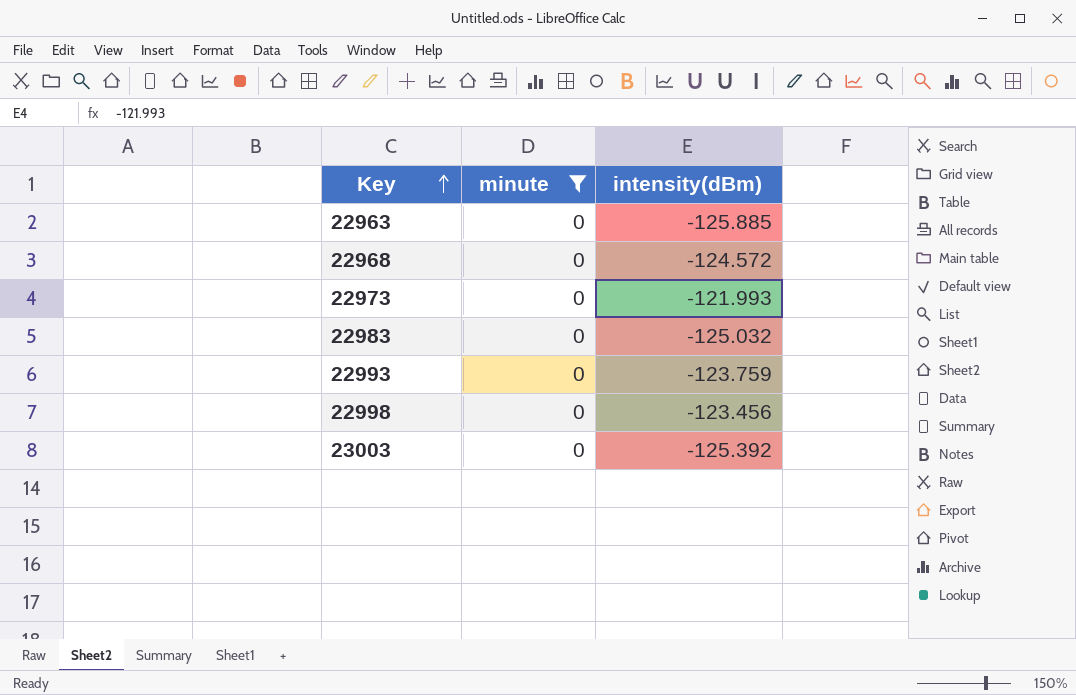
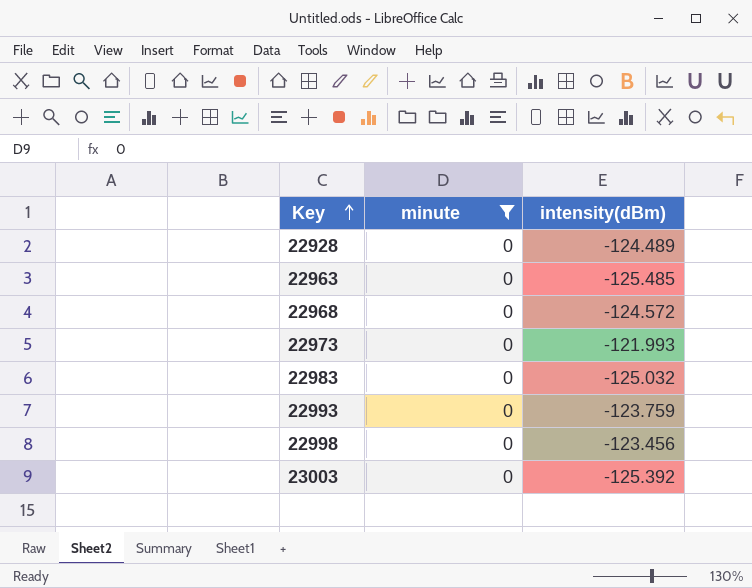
row 22928: none -> 0 | -124.489
22963 | intensity(dBm): -125.885 -> -125.485

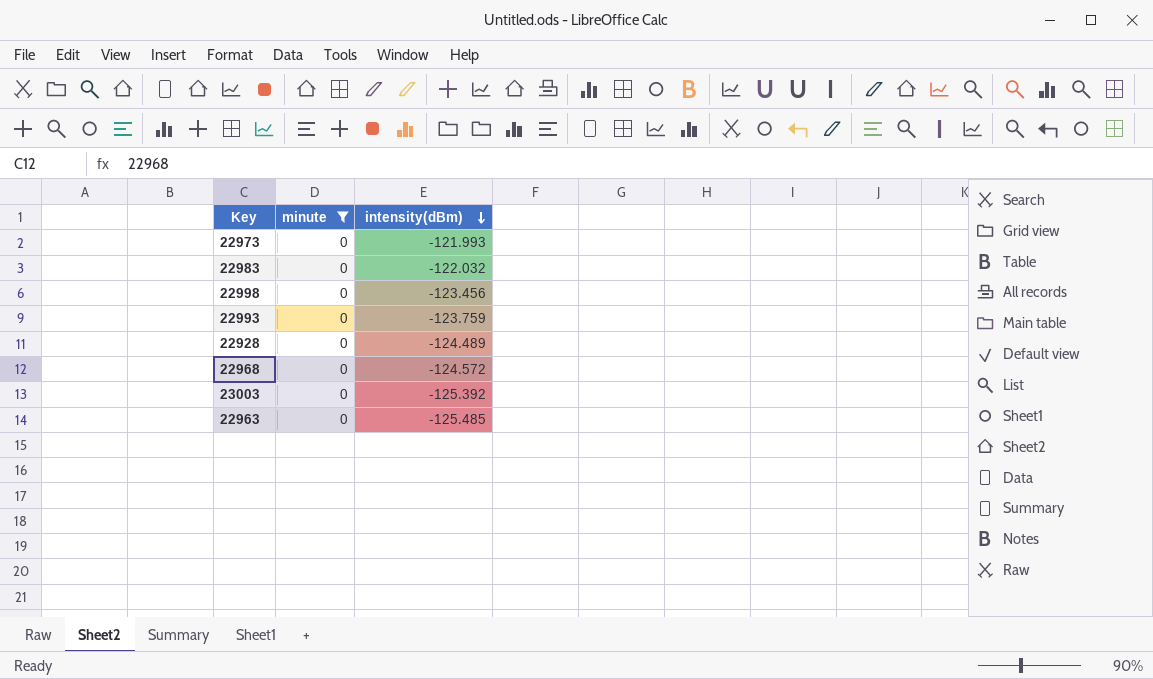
row order: Key ascending -> intensity(dBm) descending
22983 | intensity(dBm): -125.032 -> -122.032

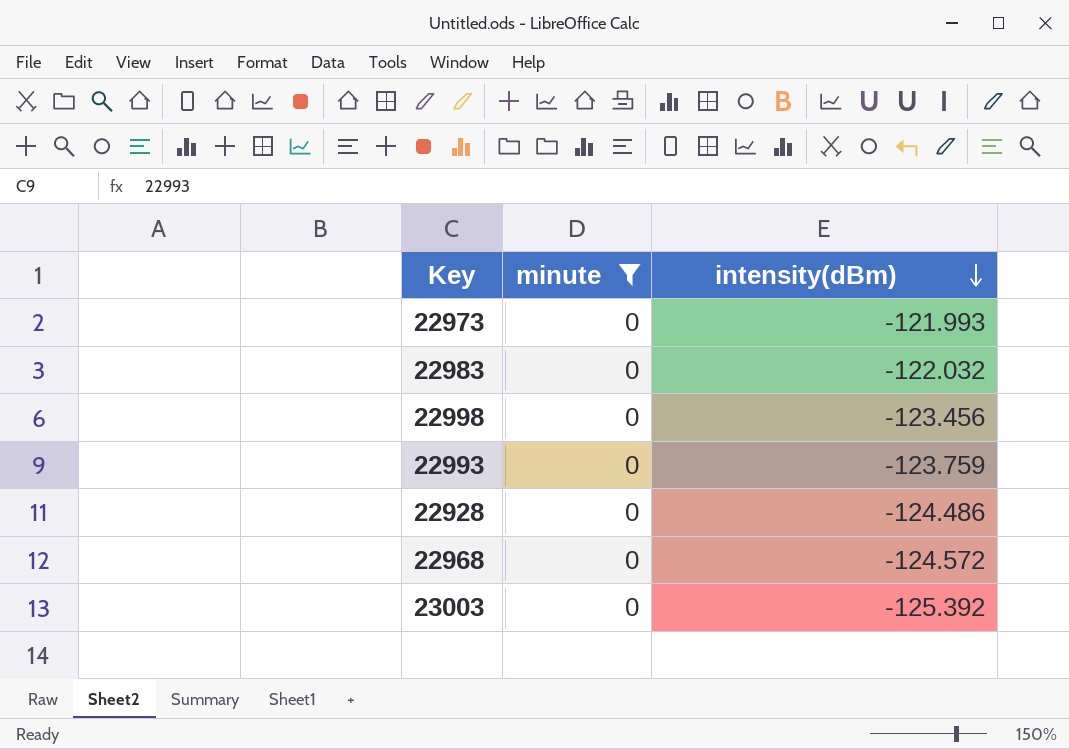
row 22963: 0 | -125.485 -> none
22928 | intensity(dBm): -124.489 -> -124.486

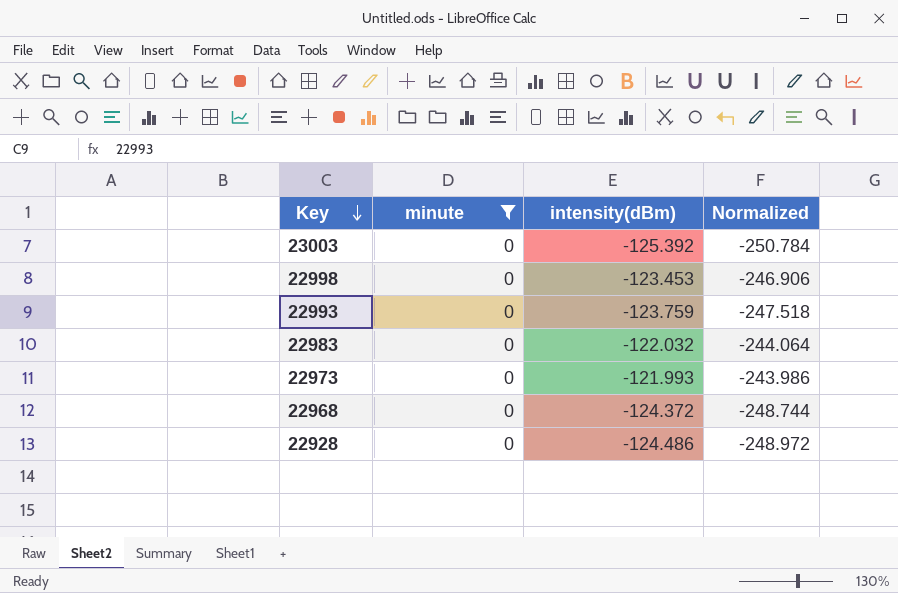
row order: intensity(dBm) descending -> Key descending
column Normalized | formula: none -> [intensity(dBm)] * 2
22998 | intensity(dBm): -123.456 -> -123.453
22968 | intensity(dBm): -124.572 -> -124.372

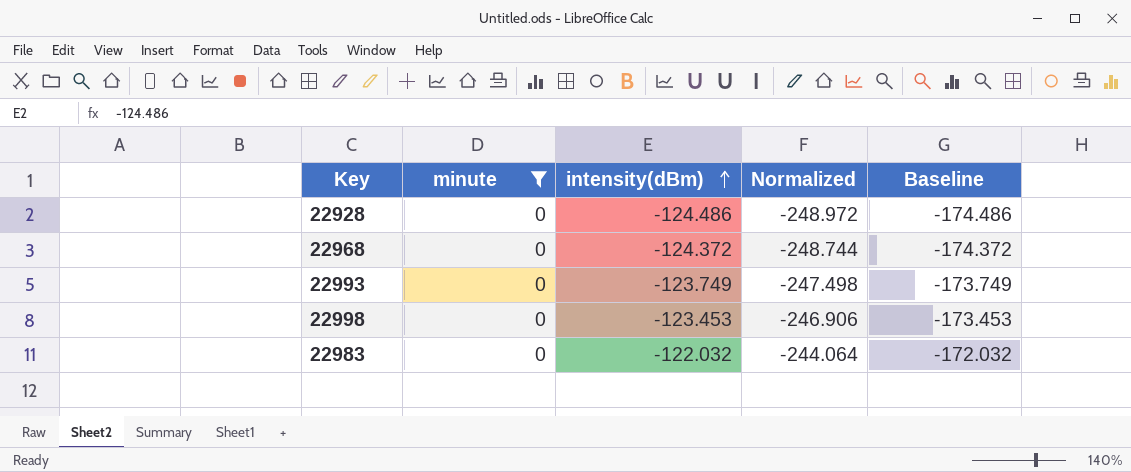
row order: Key descending -> intensity(dBm) ascending
column Baseline | formula: none -> [intensity(dBm)] - 50
row 23003: 0 | -125.392 | -250.784 -> none
row 22973: 0 | -121.993 | -243.986 -> none
22993 | intensity(dBm): -123.759 -> -123.749
22993 | Normalized: -247.518 -> -247.498

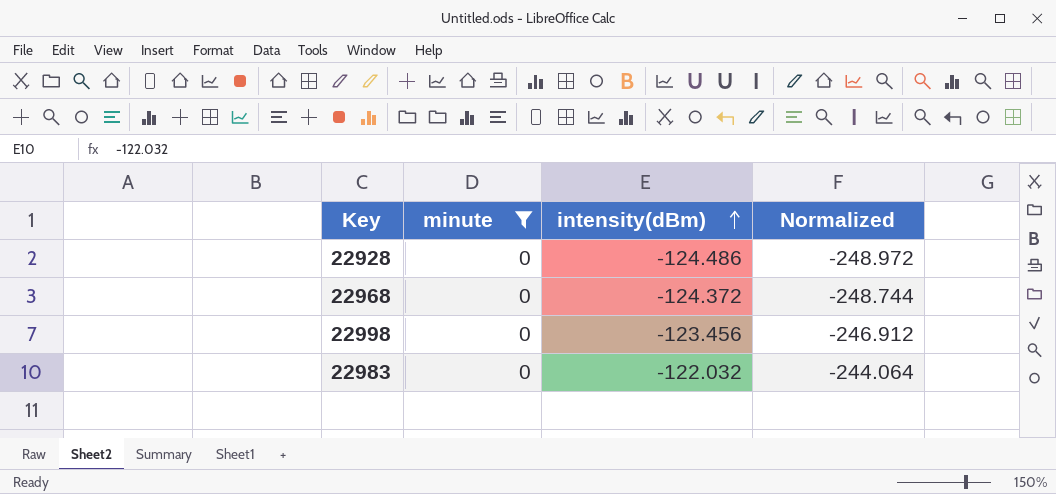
column Baseline | formula: [intensity(dBm)] - 50 -> none
row 22993: 0 | -123.749 | -247.498 | -173.749 -> none
22998 | intensity(dBm): -123.453 -> -123.456
22998 | Normalized: -246.906 -> -246.912

